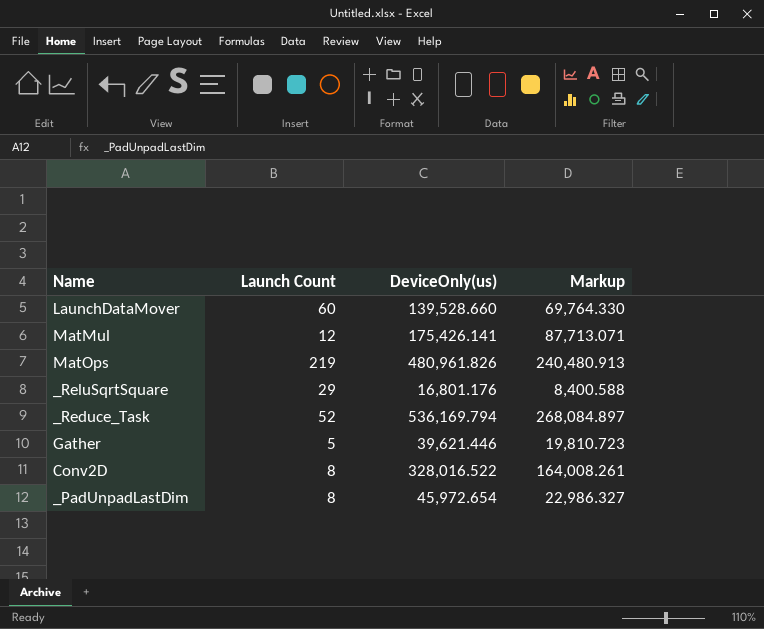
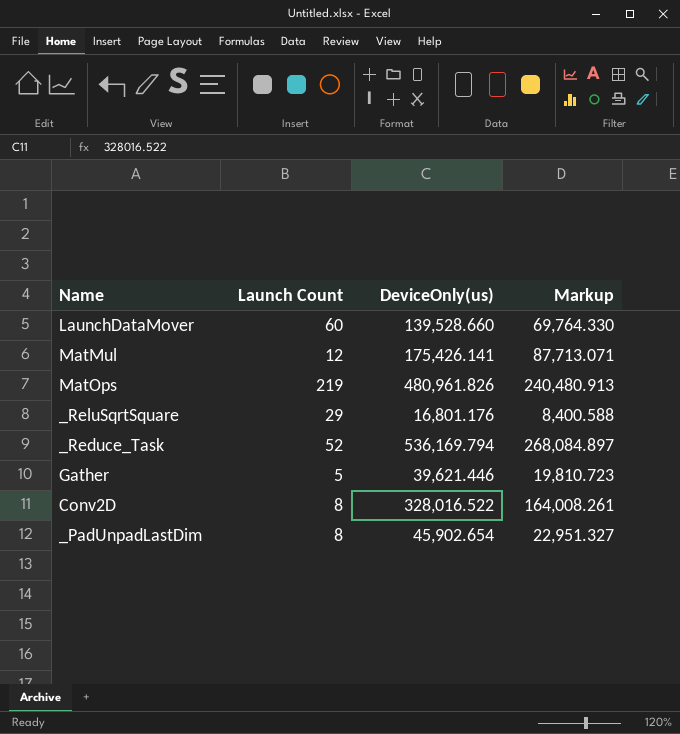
_PadUnpadLastDim | DeviceOnly(us): 45,972.654 -> 45,902.654
_PadUnpadLastDim | Markup: 22,986.327 -> 22,951.327

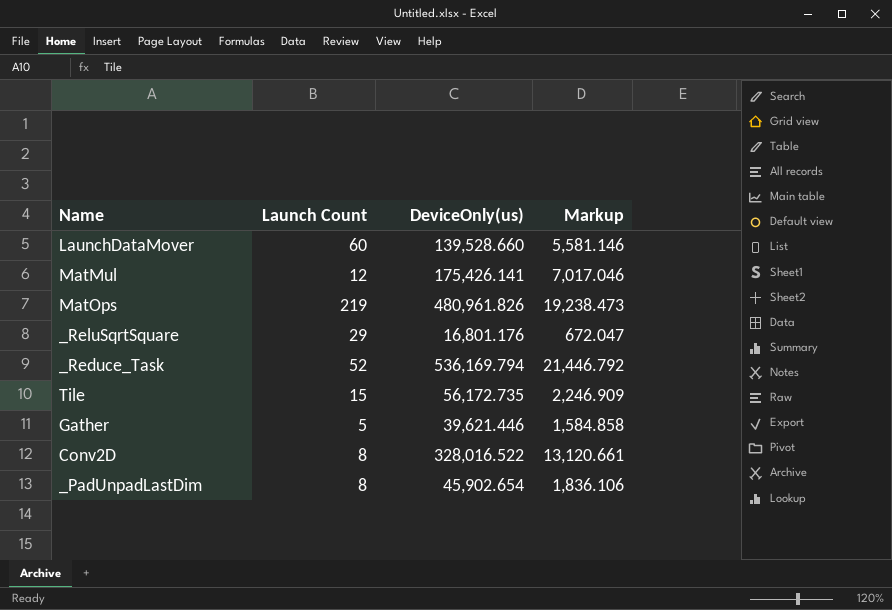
column Markup | formula: [DeviceOnly(us)] * 0.5 -> [DeviceOnly(us)] * 0.04
row Tile: none -> 15 | 56,172.735 | 2,246.909

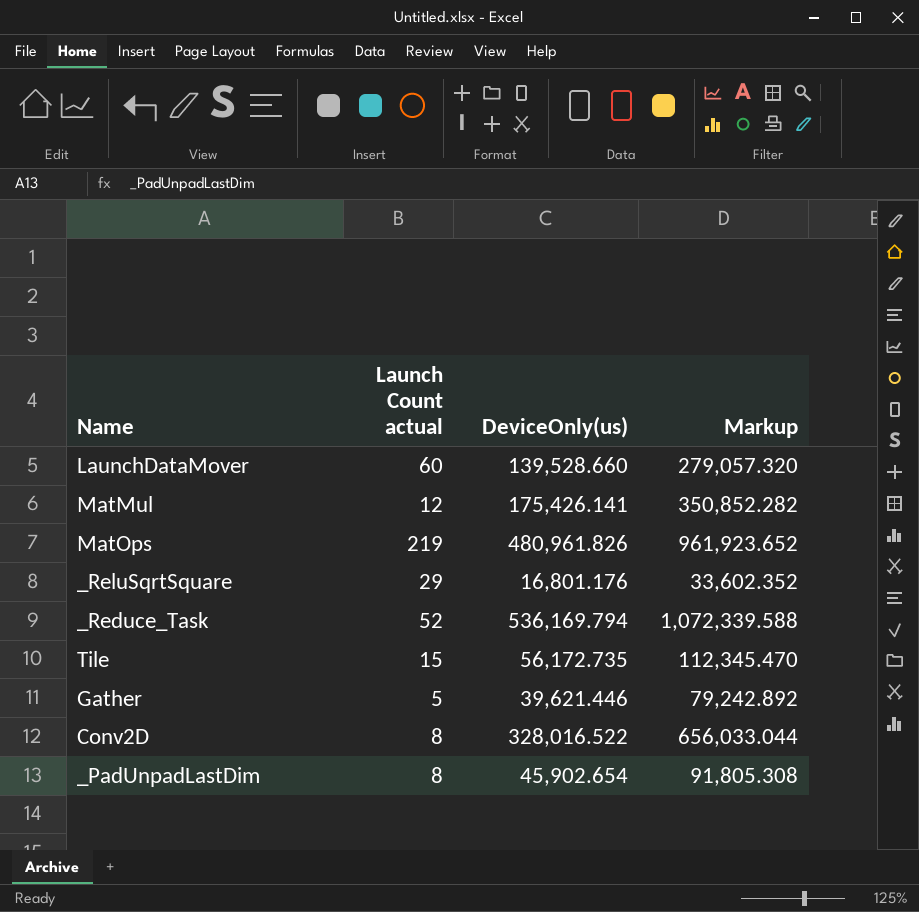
column name: Launch Count -> Launch Count actual
column Markup | formula: [DeviceOnly(us)] * 0.04 -> [DeviceOnly(us)] * 2

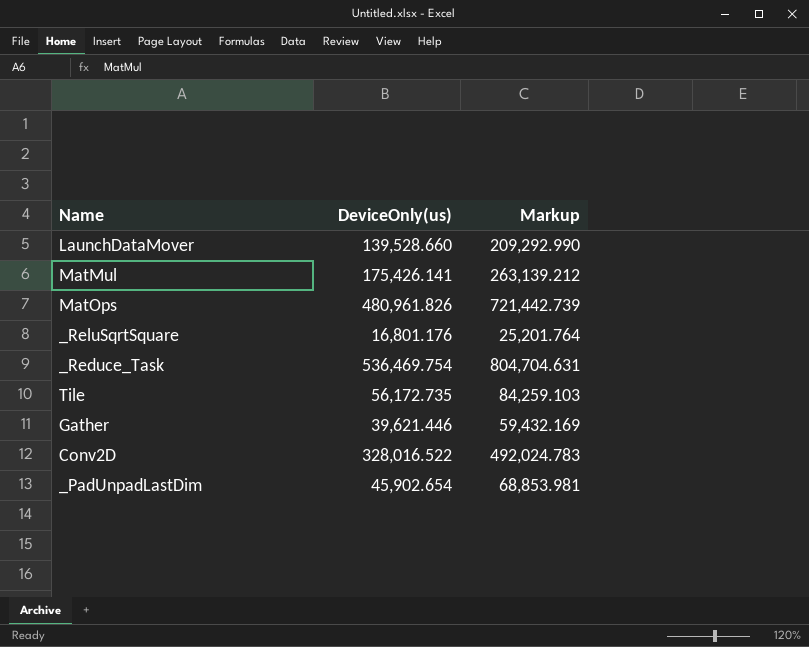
column Launch Count actual | position: 2 -> none
column Markup | formula: [DeviceOnly(us)] * 2 -> [DeviceOnly(us)] * 1.5
_Reduce_Task | DeviceOnly(us): 536,169.794 -> 536,469.754

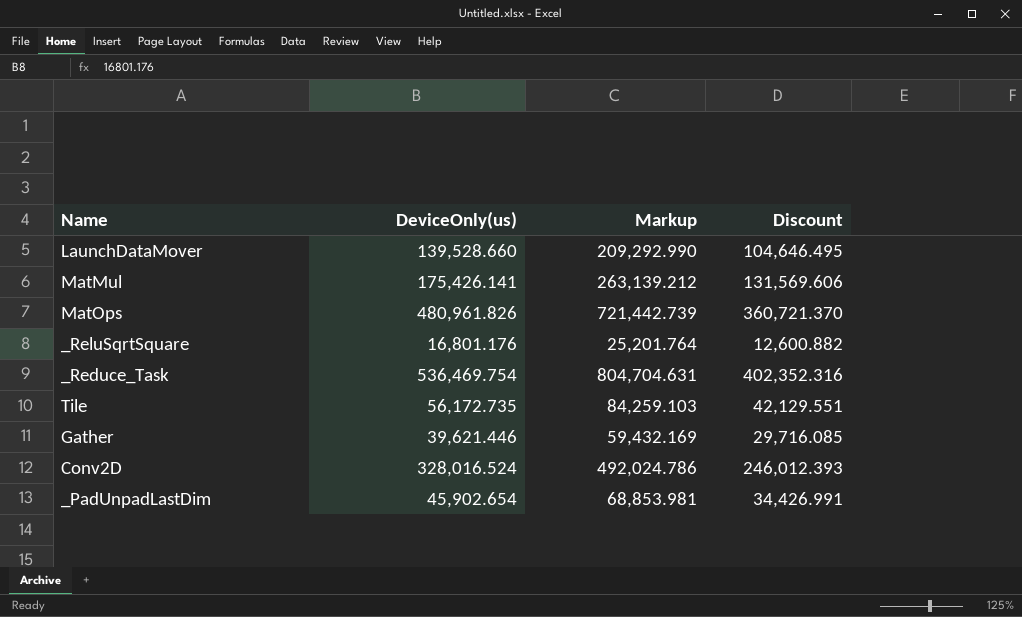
column Discount | formula: none -> [DeviceOnly(us)] * 0.75
Conv2D | DeviceOnly(us): 328,016.522 -> 328,016.524
Conv2D | Markup: 492,024.783 -> 492,024.786

